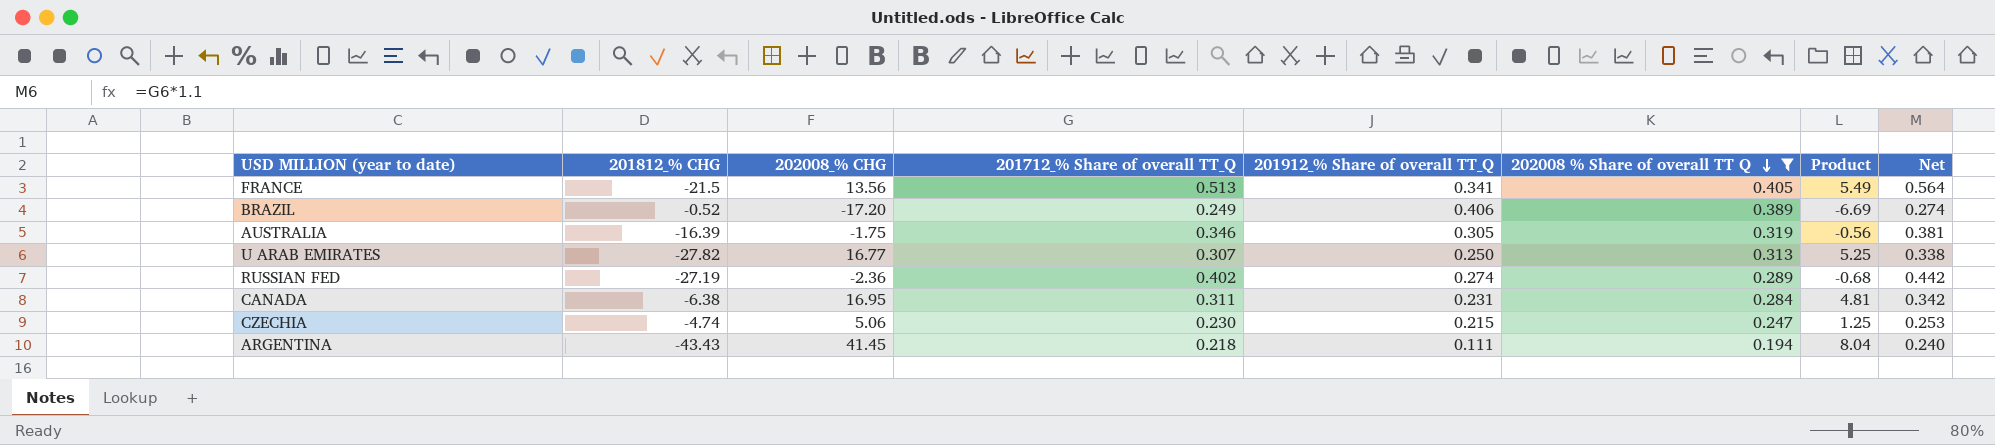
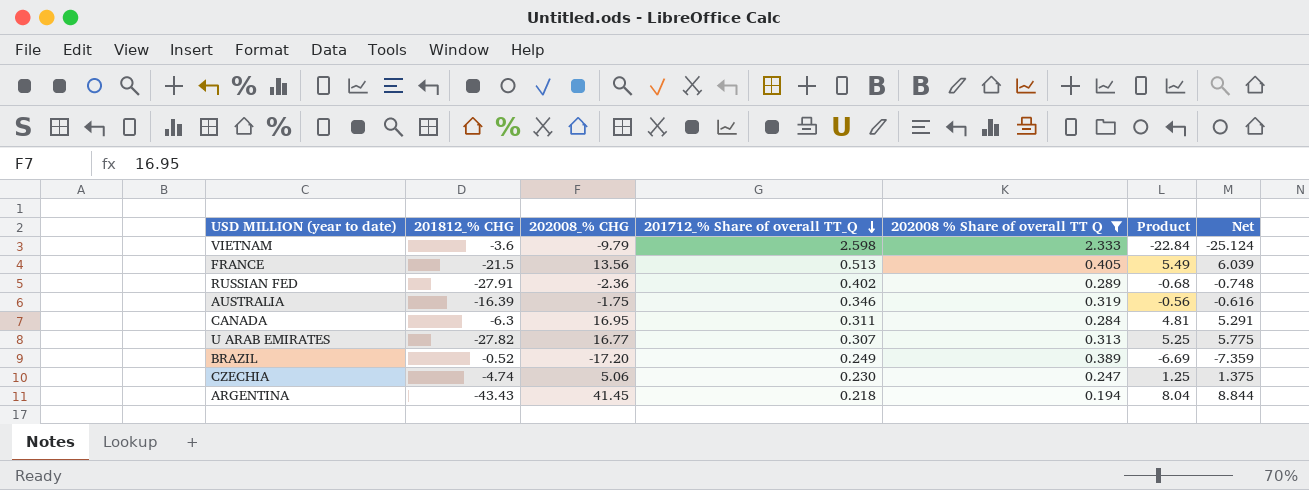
row order: 202008 % Share of overall TT Q descending -> 201712_% Share of overall TT_Q descending
column 201912_% Share of overall TT_Q | position: 5 -> none
column Net | formula: [201712_% Share of overall TT_Q] * 1.1 -> [Product] * 1.1
row VIETNAM: none -> -3.6 | -9.79 | 2.598 | 2.333 | -22.84 | -25.124
RUSSIAN FED | 201812_% CHG: -27.19 -> -27.91
CANADA | 201812_% CHG: -6.38 -> -6.3

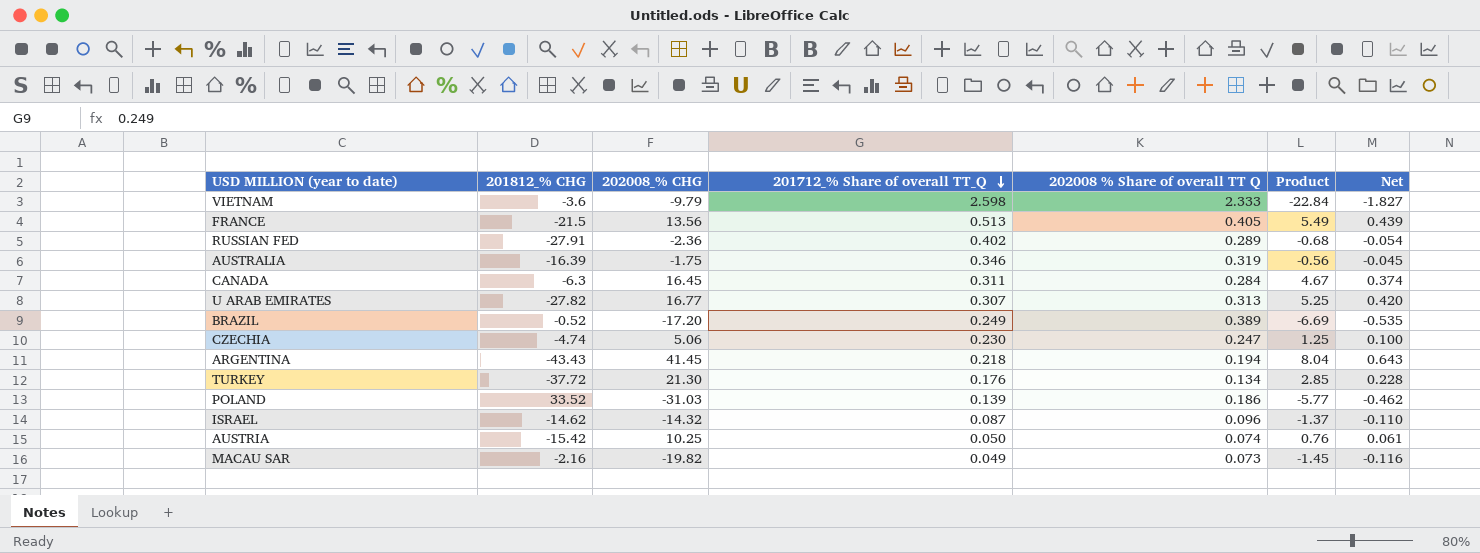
filter: 202008 % Share of overall TT Q >= 0.194 -> none
column Net | formula: [Product] * 1.1 -> [Product] * 0.08
CANADA | 202008_% CHG: 16.95 -> 16.45
CANADA | Product: 4.81 -> 4.67

